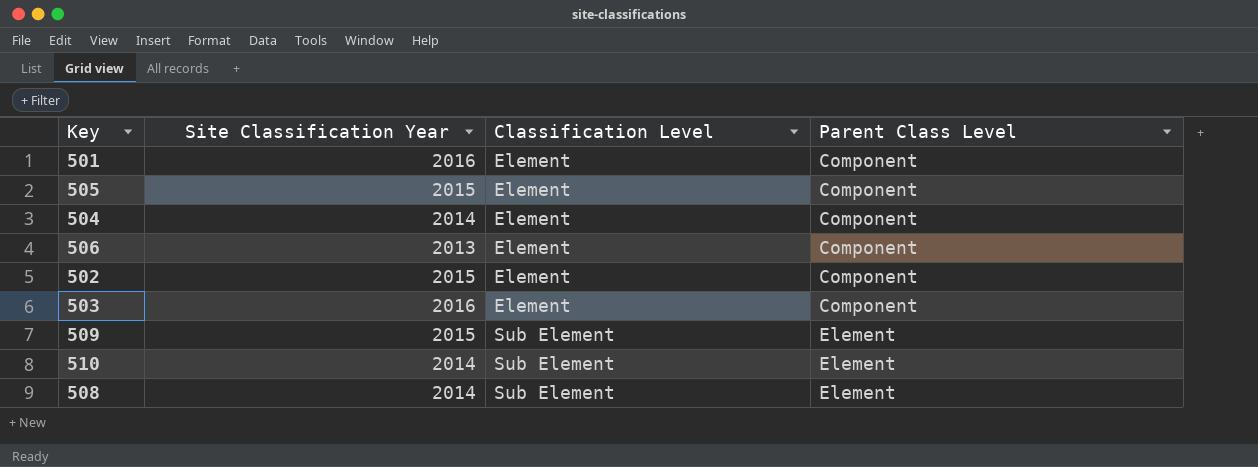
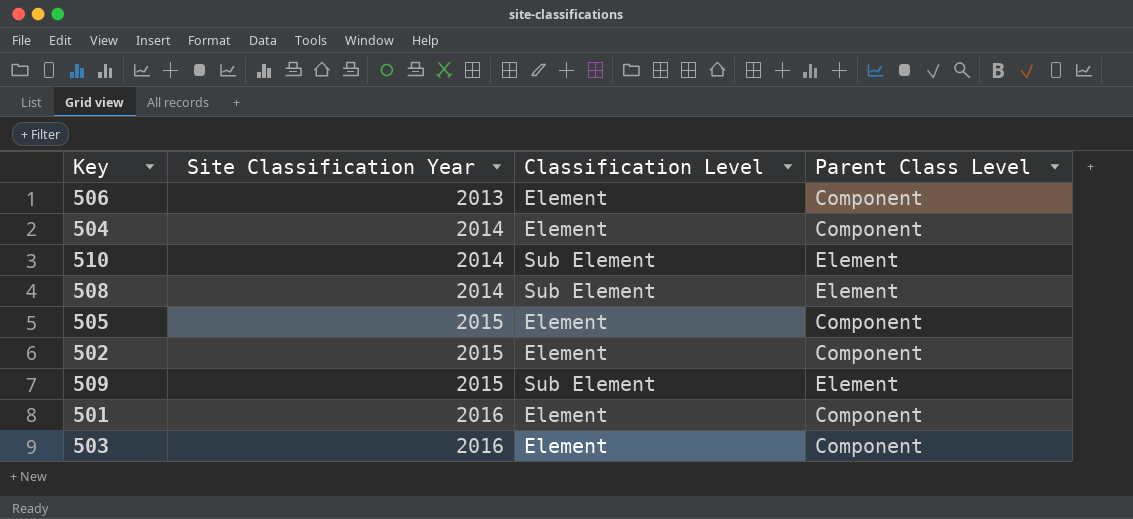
row order: Classification Level ascending -> Site Classification Year ascending

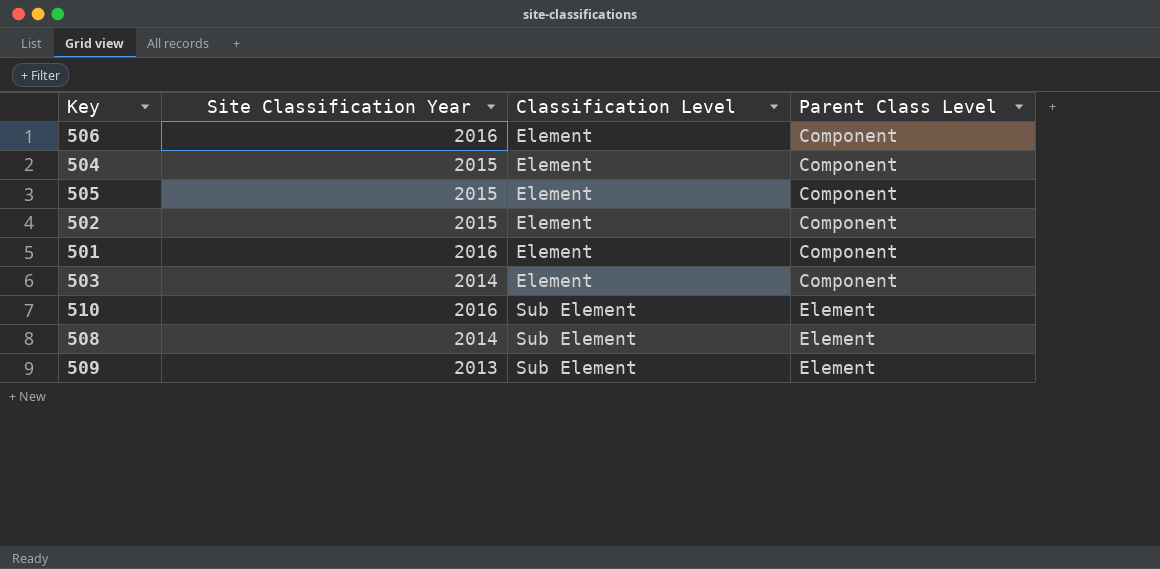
row order: Site Classification Year ascending -> Classification Level ascending
506 | Site Classification Year: 2013 -> 2016
504 | Site Classification Year: 2014 -> 2015
503 | Site Classification Year: 2016 -> 2014
510 | Site Classification Year: 2014 -> 2016
509 | Site Classification Year: 2015 -> 2013

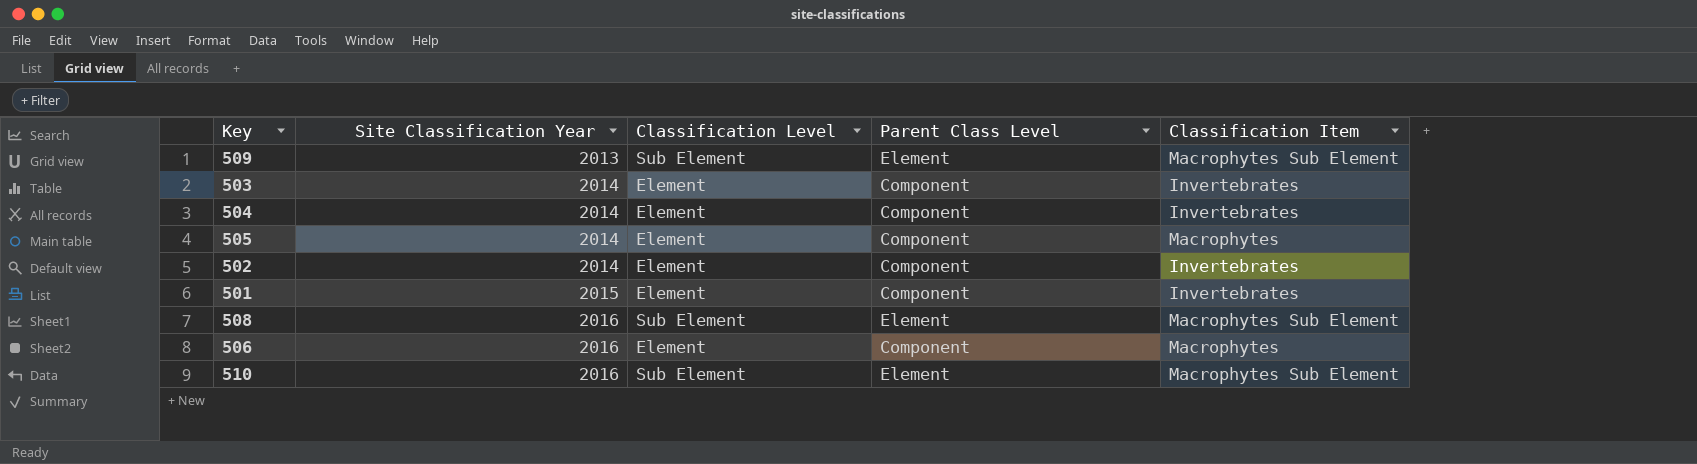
row order: Classification Level ascending -> Site Classification Year ascending
column Classification Item | position: none -> 5
504 | Site Classification Year: 2015 -> 2014
505 | Site Classification Year: 2015 -> 2014
502 | Site Classification Year: 2015 -> 2014
501 | Site Classification Year: 2016 -> 2015
508 | Site Classification Year: 2014 -> 2016

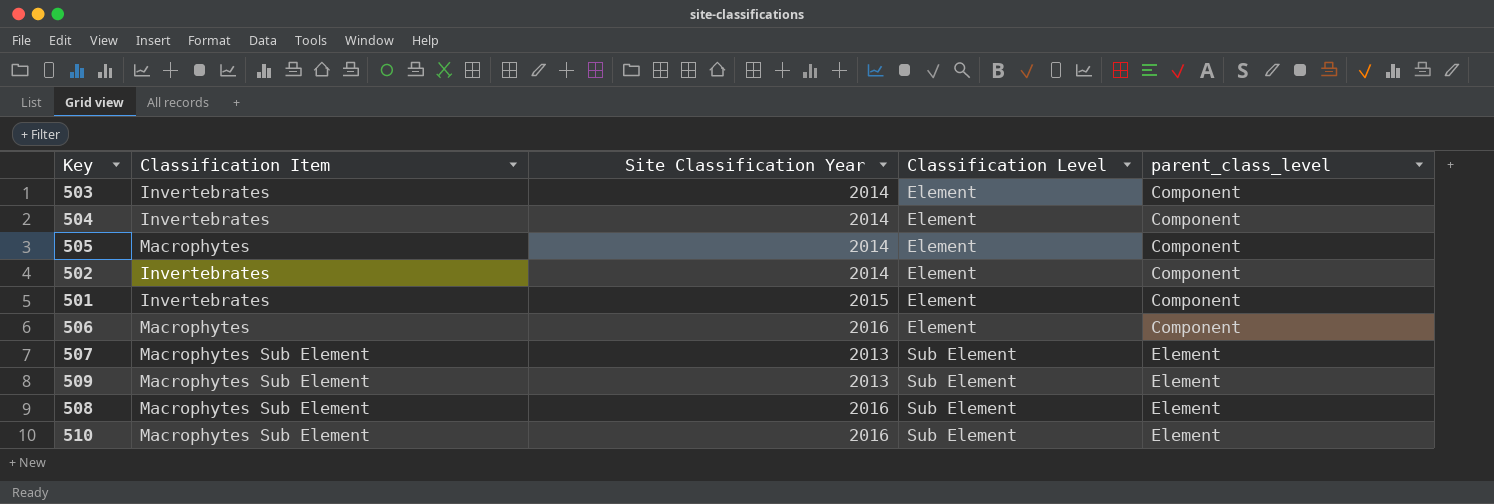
row order: Site Classification Year ascending -> Classification Level ascending
column Classification Item | position: 5 -> 2
column name: Parent Class Level -> parent_class_level
row 507: none -> Macrophytes Sub Element | 2013 | Sub Element | Element

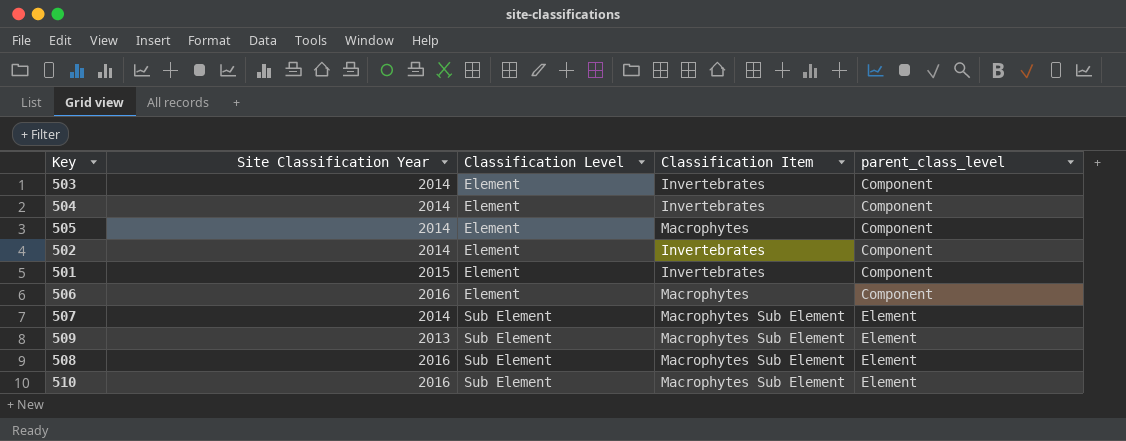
column Classification Item | position: 2 -> 4
507 | Site Classification Year: 2013 -> 2014

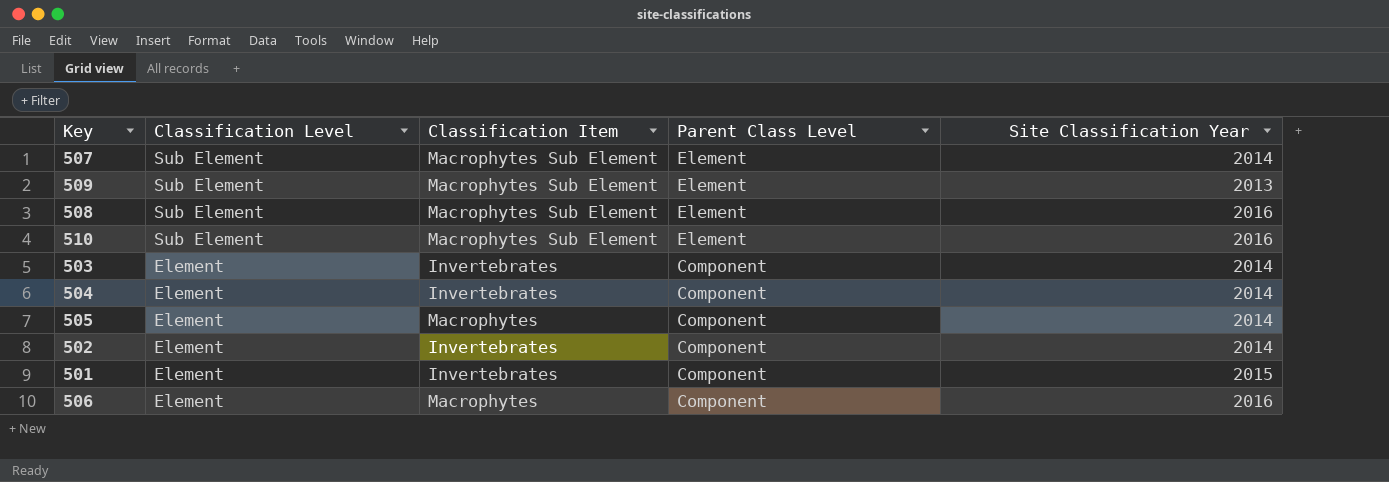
row order: Classification Level ascending -> Classification Level descending
column name: parent_class_level -> Parent Class Level
column Site Classification Year | position: 2 -> 5

